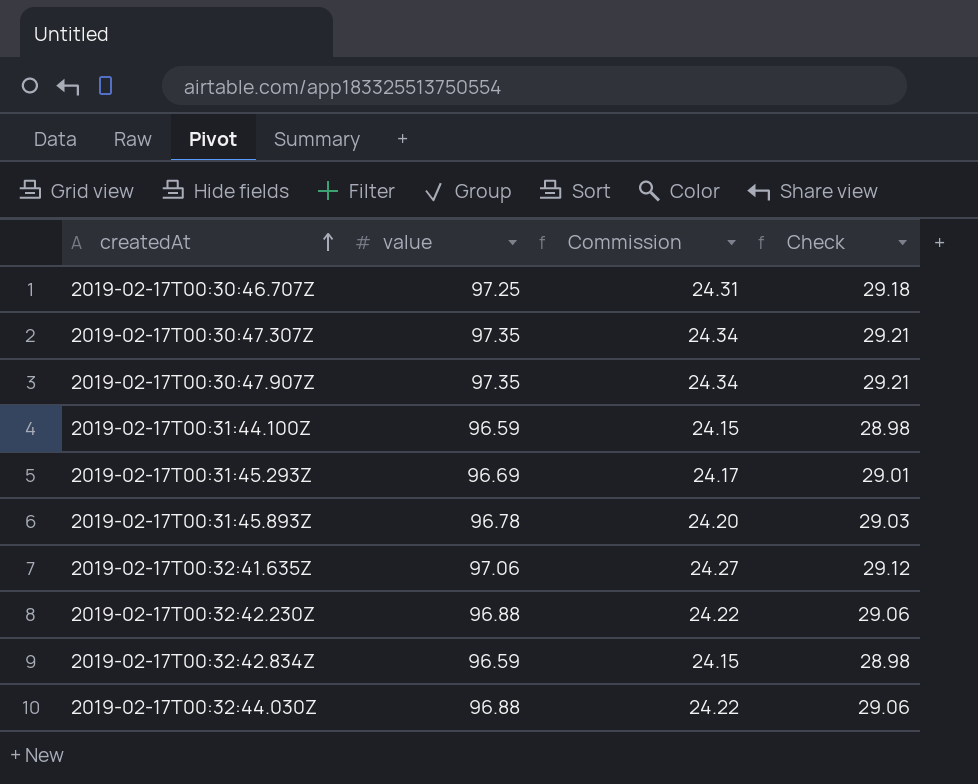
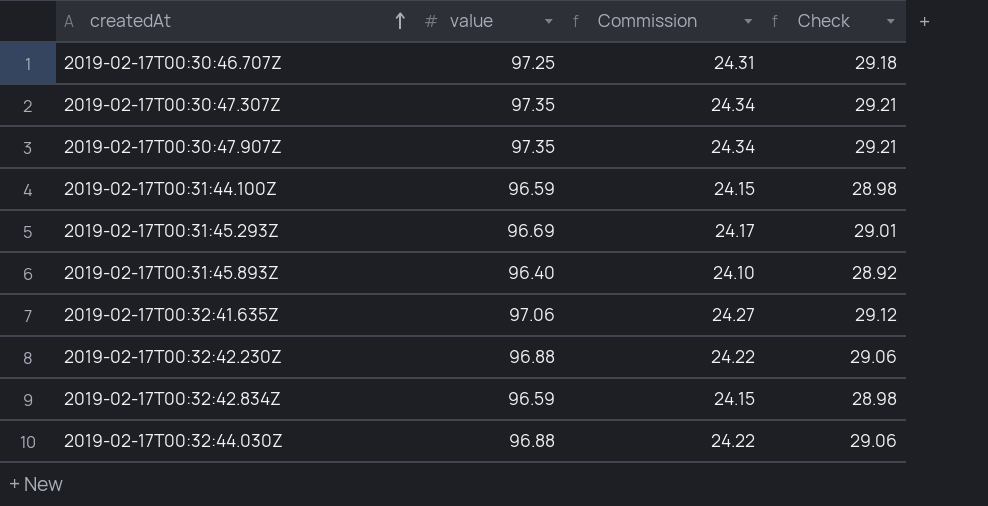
2019-02-17T00:31:45.893Z | value: 96.78 -> 96.40
2019-02-17T00:31:45.893Z | Commission: 24.20 -> 24.10
2019-02-17T00:31:45.893Z | Check: 29.03 -> 28.92

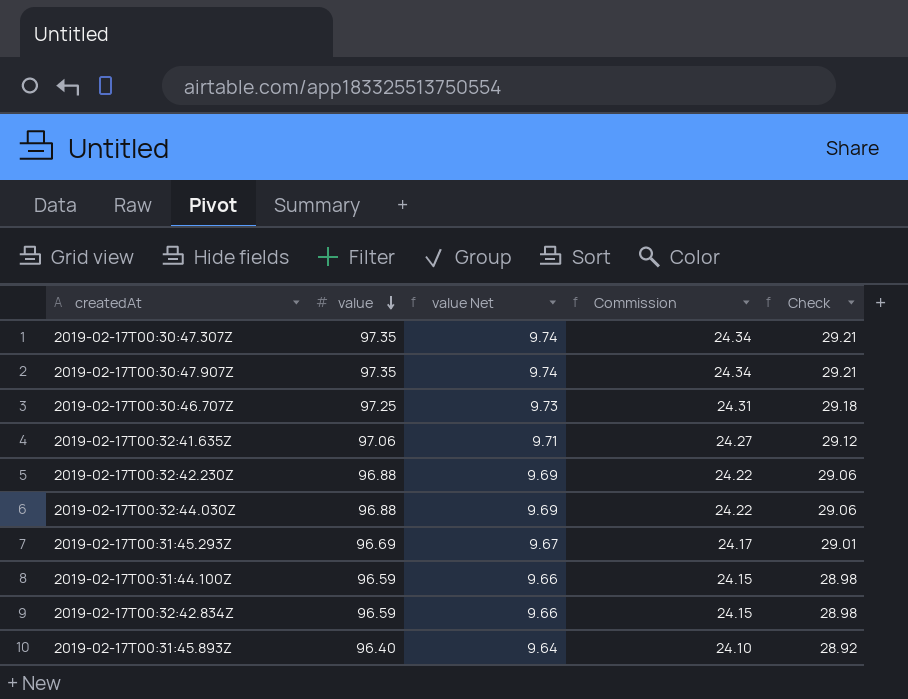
row order: createdAt ascending -> value descending
column value Net | formula: none -> [value] * 0.1

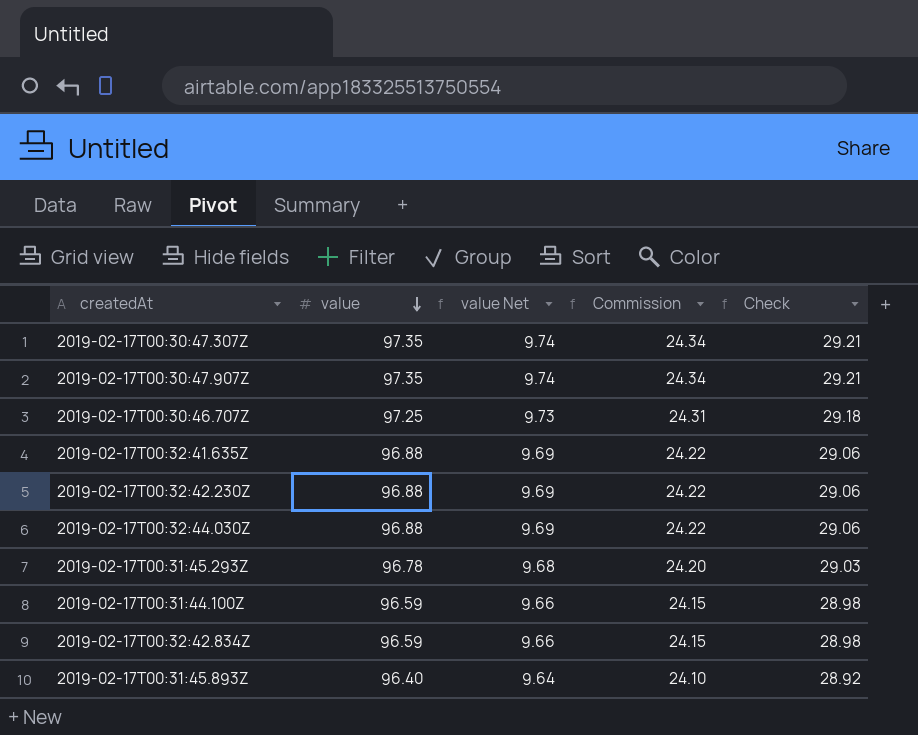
2019-02-17T00:32:41.635Z | value: 97.06 -> 96.88
2019-02-17T00:32:41.635Z | value Net: 9.71 -> 9.69
2019-02-17T00:32:41.635Z | Commission: 24.27 -> 24.22
2019-02-17T00:32:41.635Z | Check: 29.12 -> 29.06
2019-02-17T00:31:45.293Z | value: 96.69 -> 96.78
2019-02-17T00:31:45.293Z | value Net: 9.67 -> 9.68
2019-02-17T00:31:45.293Z | Commission: 24.17 -> 24.20
2019-02-17T00:31:45.293Z | Check: 29.01 -> 29.03

